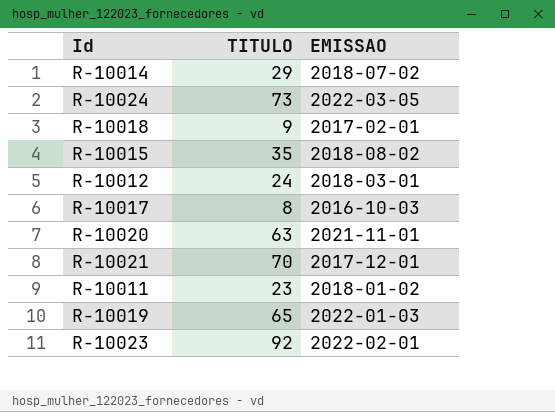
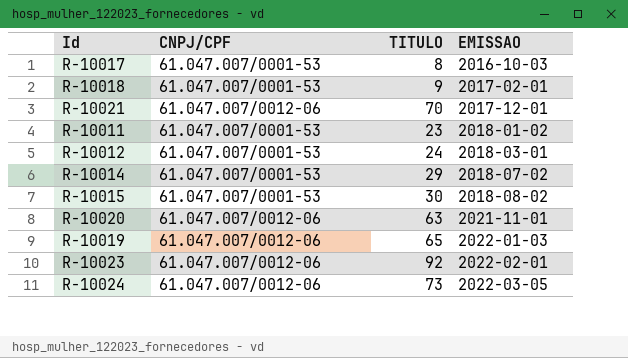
row order: none -> EMISSAO ascending
column CNPJ/CPF | position: none -> 2
R-10015 | TITULO: 35 -> 30

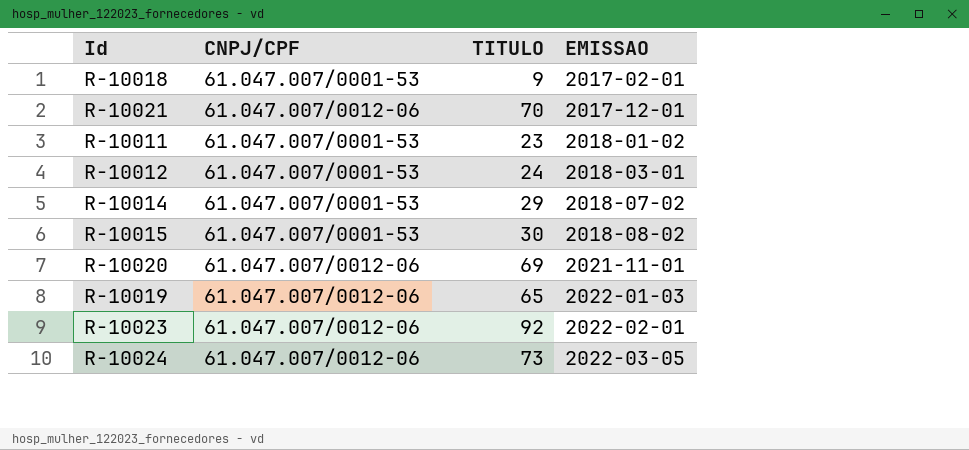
row R-10017: 61.047.007/0001-53 | 8 | 2016-10-03 -> none
R-10020 | TITULO: 63 -> 69

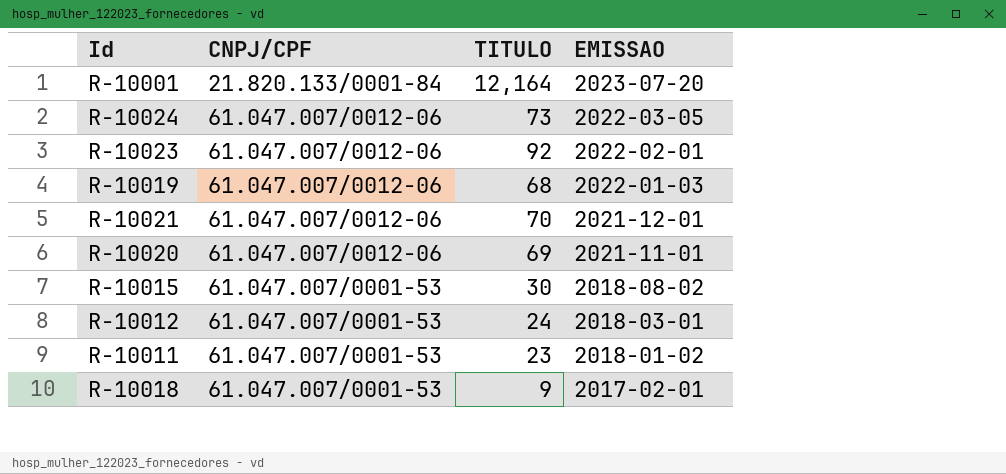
row order: EMISSAO ascending -> EMISSAO descending
row R-10014: 61.047.007/0001-53 | 29 | 2018-07-02 -> none
row R-10001: none -> 21.820.133/0001-84 | 12,164 | 2023-07-20
R-10019 | TITULO: 65 -> 68
R-10021 | EMISSAO: 2017-12-01 -> 2021-12-01

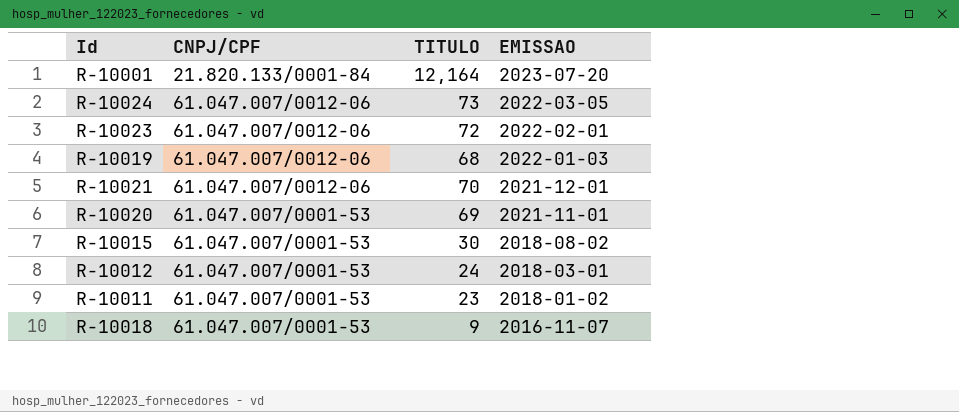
R-10023 | TITULO: 92 -> 72
R-10020 | CNPJ/CPF: 61.047.007/0012-06 -> 61.047.007/0001-53
R-10018 | EMISSAO: 2017-02-01 -> 2016-11-07

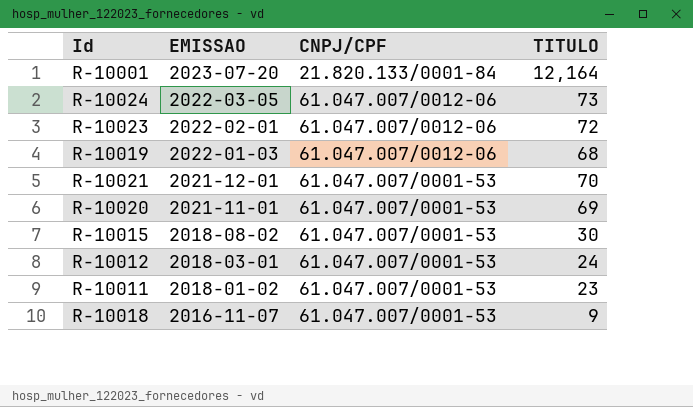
column EMISSAO | position: 4 -> 2
R-10021 | CNPJ/CPF: 61.047.007/0012-06 -> 61.047.007/0001-53

